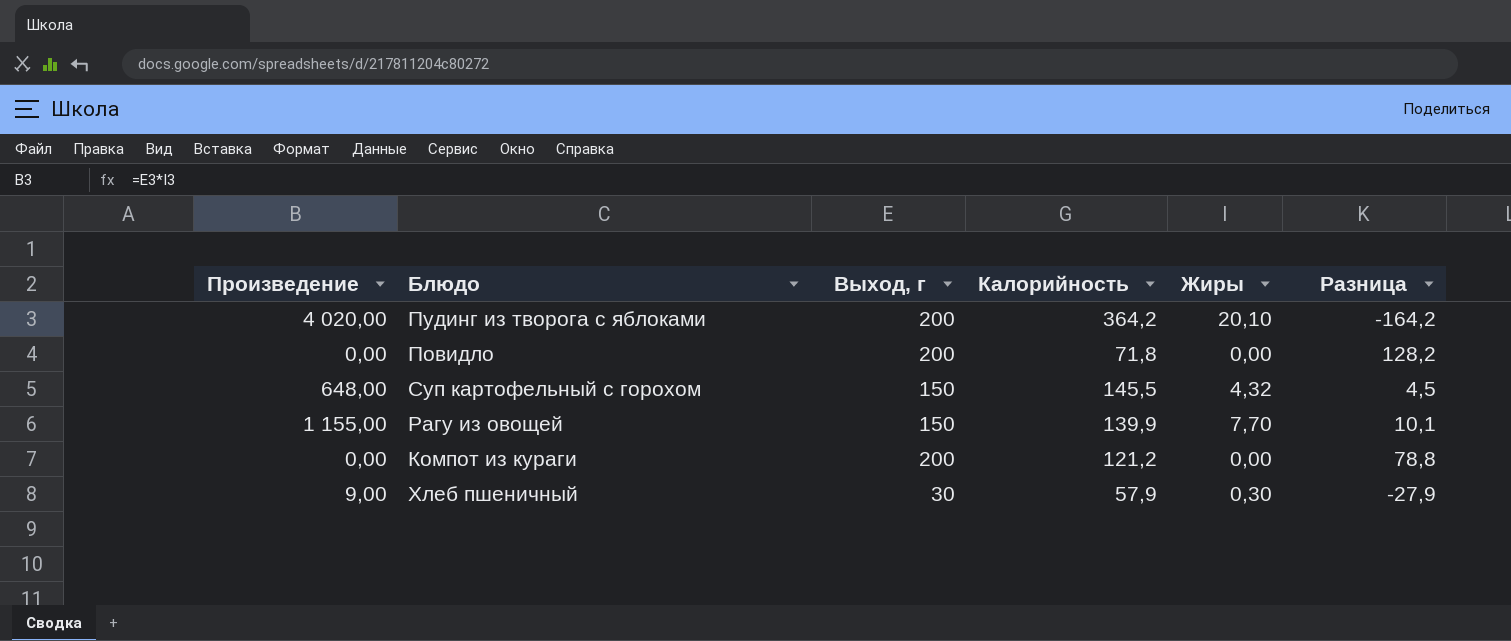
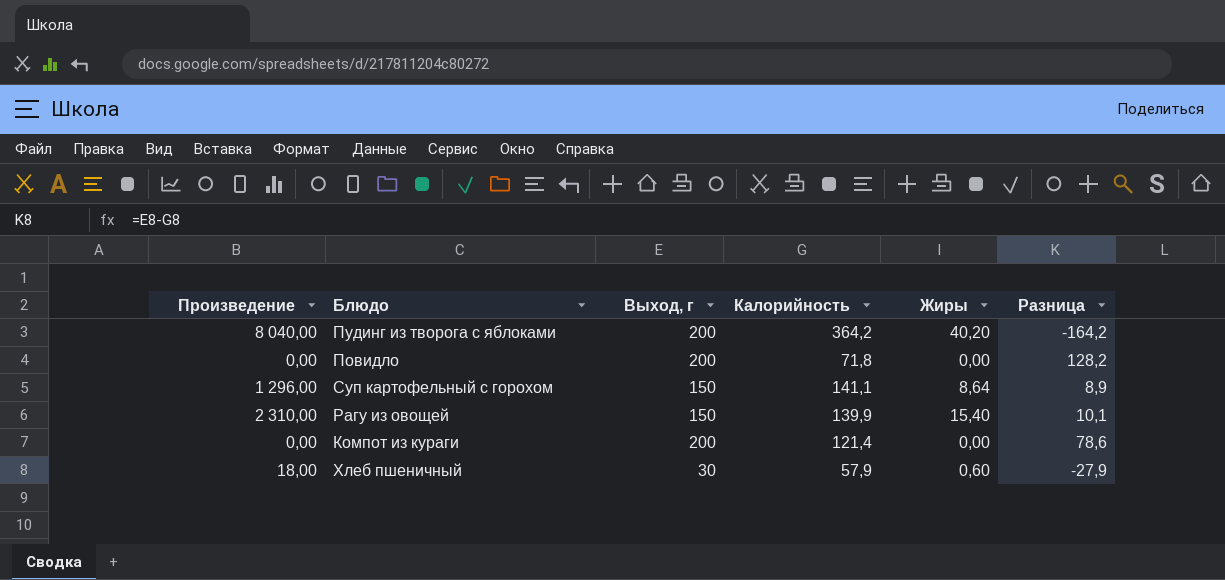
Пудинг из творога с яблоками | Произведение: 4 020,00 -> 8 040,00
Пудинг из творога с яблоками | Жиры: 20,10 -> 40,20
Суп картофельный с горохом | Произведение: 648,00 -> 1 296,00
Суп картофельный с горохом | Калорийность: 145,5 -> 141,1
Суп картофельный с горохом | Жиры: 4,32 -> 8,64
Суп картофельный с горохом | Разница: 4,5 -> 8,9
Рагу из овощей | Произведение: 1 155,00 -> 2 310,00
Рагу из овощей | Жиры: 7,70 -> 15,40
Компот из кураги | Калорийность: 121,2 -> 121,4
Компот из кураги | Разница: 78,8 -> 78,6
Хлеб пшеничный | Произведение: 9,00 -> 18,00
Хлеб пшеничный | Жиры: 0,30 -> 0,60

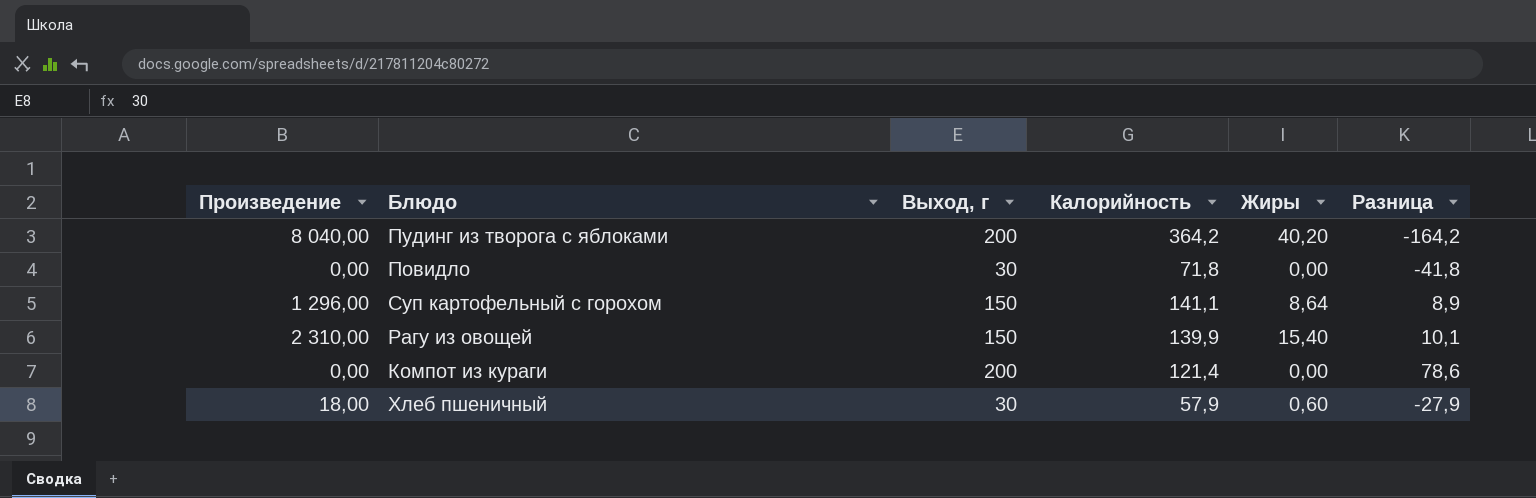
Повидло | Выход, г: 200 -> 30
Повидло | Разница: 128,2 -> -41,8

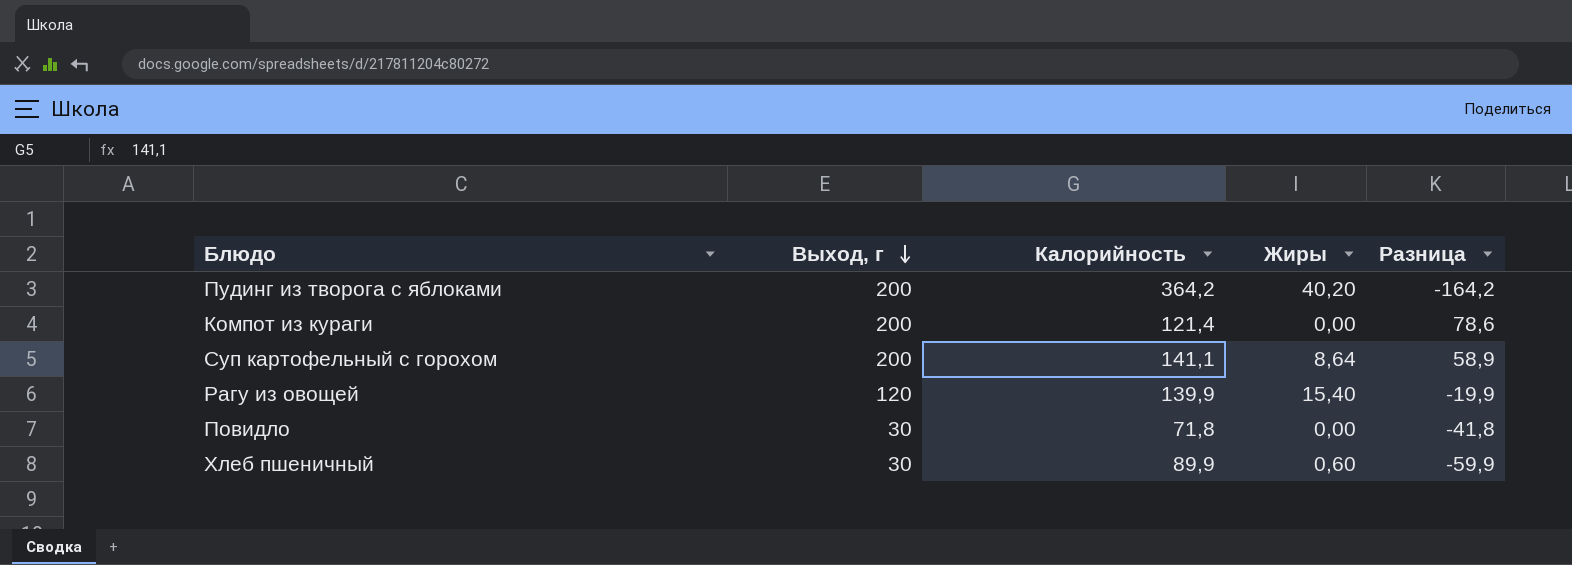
row order: none -> Выход, г descending
column Произведение | formula: [Выход, г] * [Жиры] -> none
Суп картофельный с горохом | Выход, г: 150 -> 200
Суп картофельный с горохом | Разница: 8,9 -> 58,9
Рагу из овощей | Выход, г: 150 -> 120
Рагу из овощей | Разница: 10,1 -> -19,9
Хлеб пшеничный | Калорийность: 57,9 -> 89,9
Хлеб пшеничный | Разница: -27,9 -> -59,9

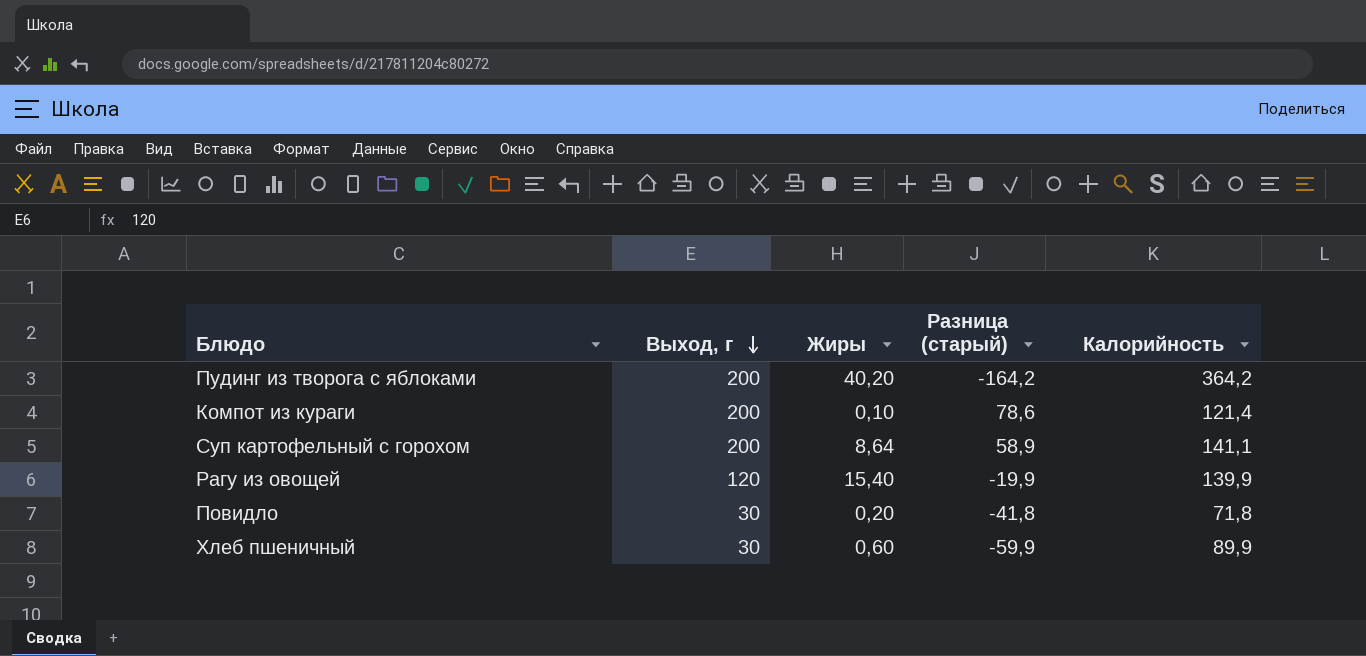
column name: Разница -> Разница (старый)
column Калорийность | position: 3 -> 5
Компот из кураги | Жиры: 0,00 -> 0,10
Повидло | Жиры: 0,00 -> 0,20

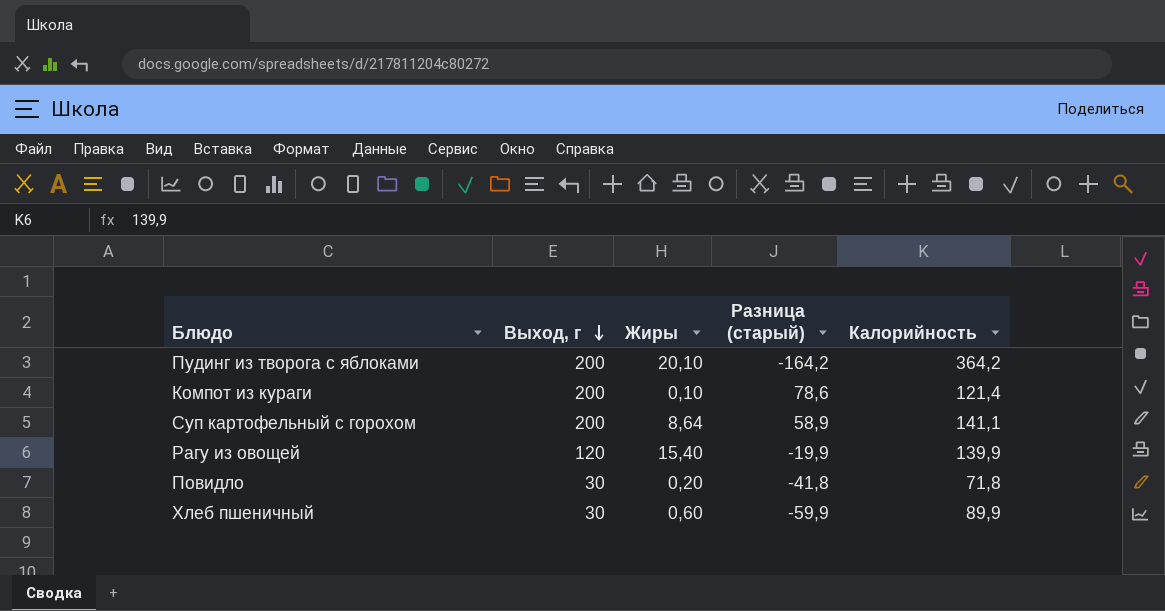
Пудинг из творога с яблоками | Жиры: 40,20 -> 20,10

